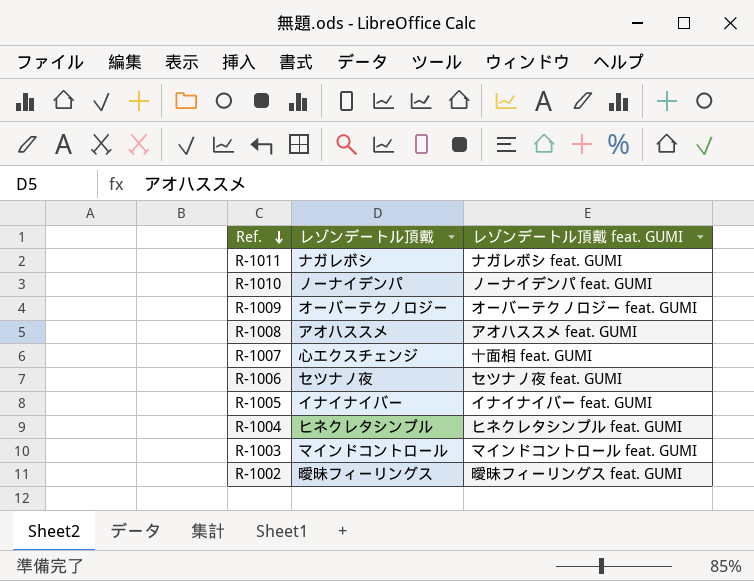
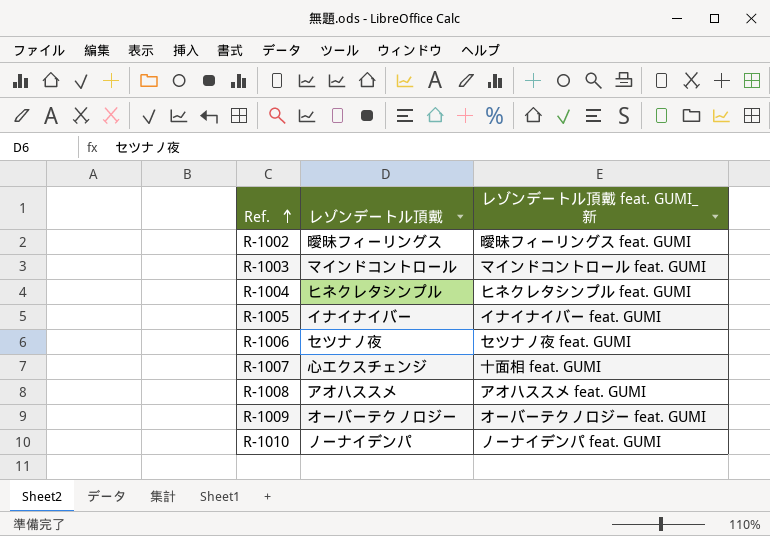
row order: Ref. descending -> Ref. ascending
column name: レゾンデートル頂戴 feat. GUMI -> レゾンデートル頂戴 feat. GUMI_新
row R-1011: ナガレボシ | ナガレボシ feat. GUMI -> none

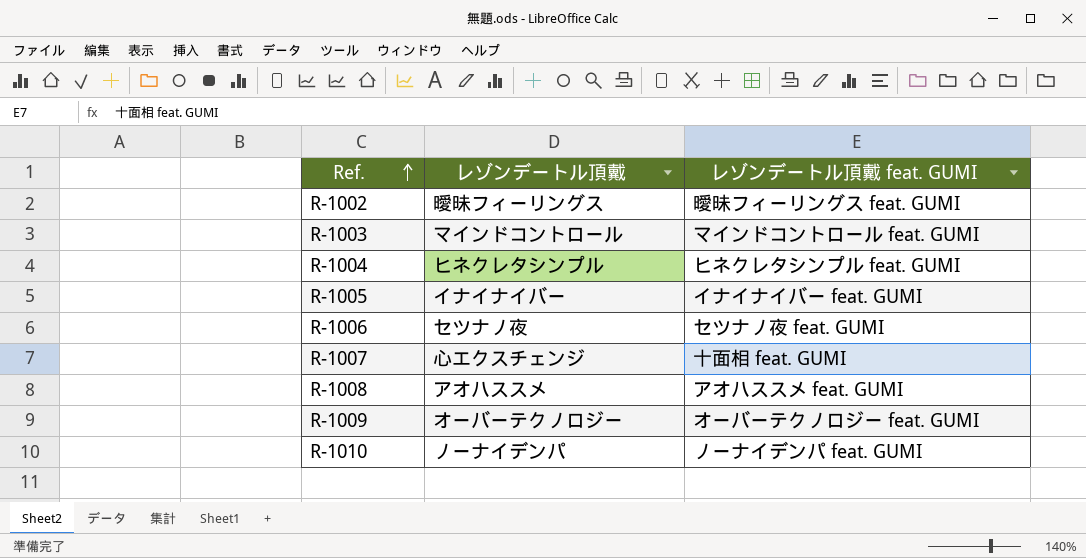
column name: レゾンデートル頂戴 feat. GUMI_新 -> レゾンデートル頂戴 feat. GUMI

